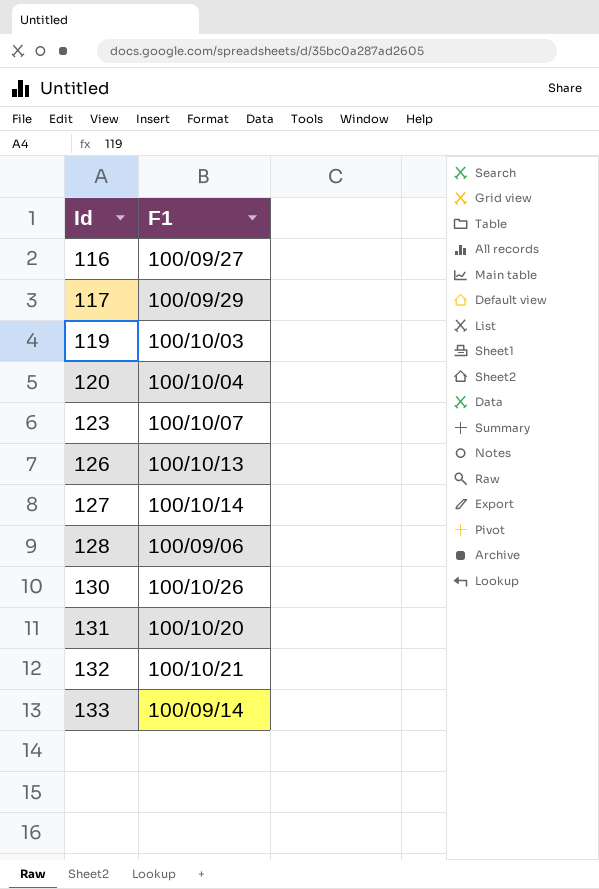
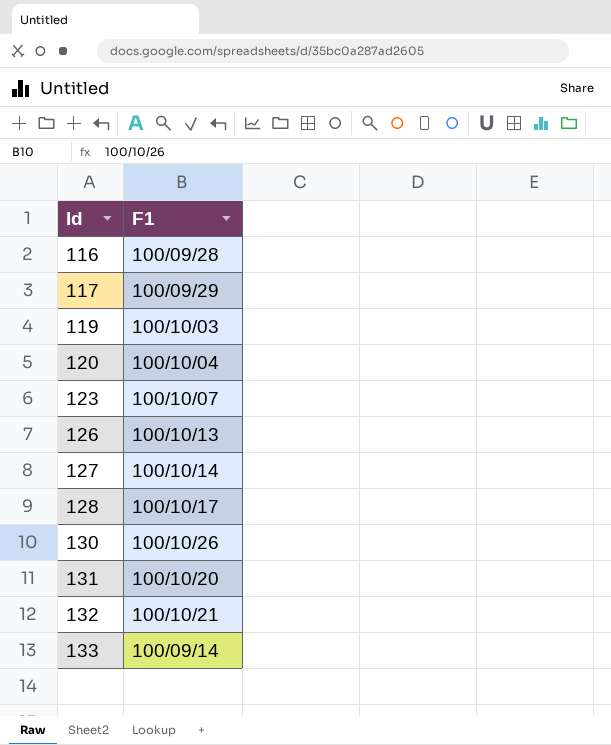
116 | F1: 100/09/27 -> 100/09/28
128 | F1: 100/09/06 -> 100/10/17

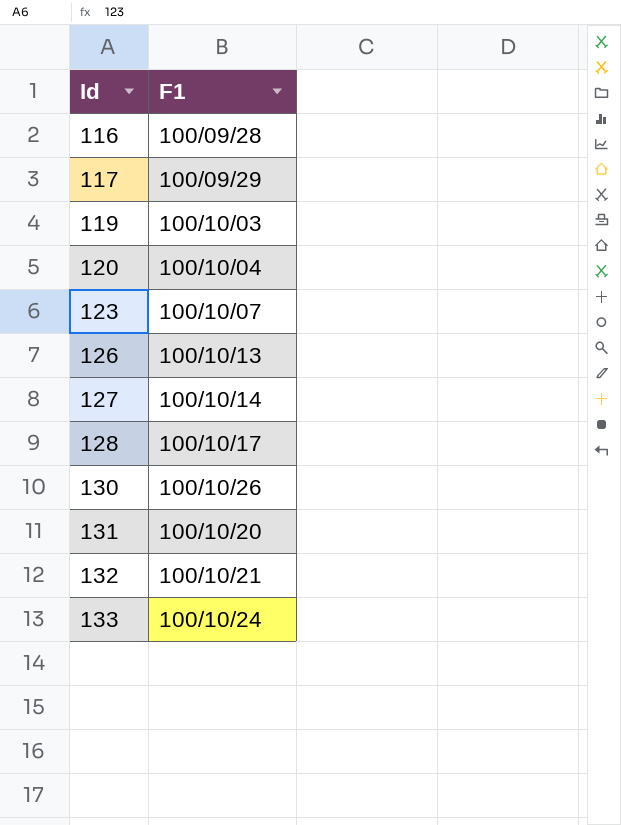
133 | F1: 100/09/14 -> 100/10/24

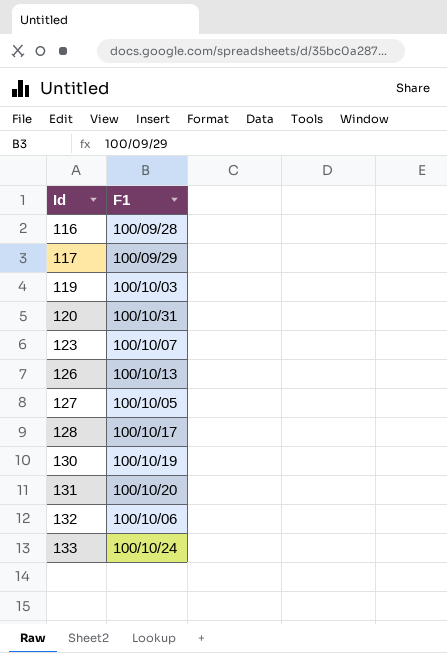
120 | F1: 100/10/04 -> 100/10/31
127 | F1: 100/10/14 -> 100/10/05
130 | F1: 100/10/26 -> 100/10/19
132 | F1: 100/10/21 -> 100/10/06

